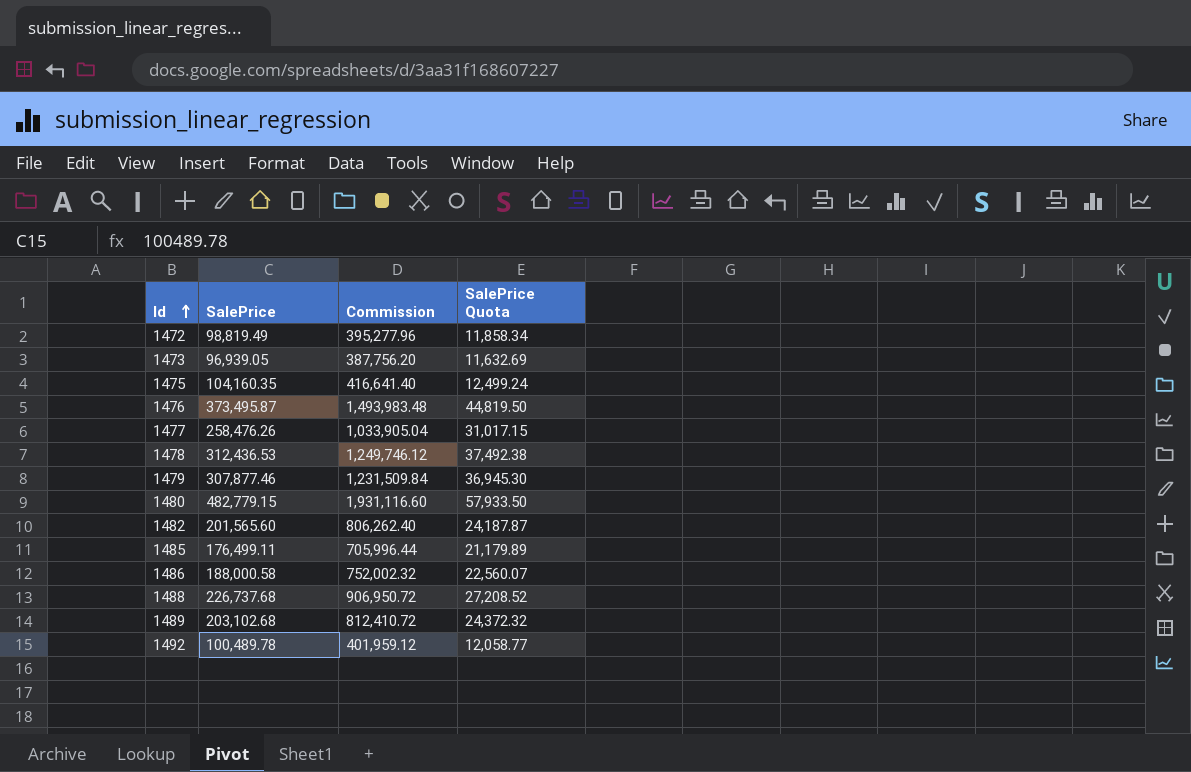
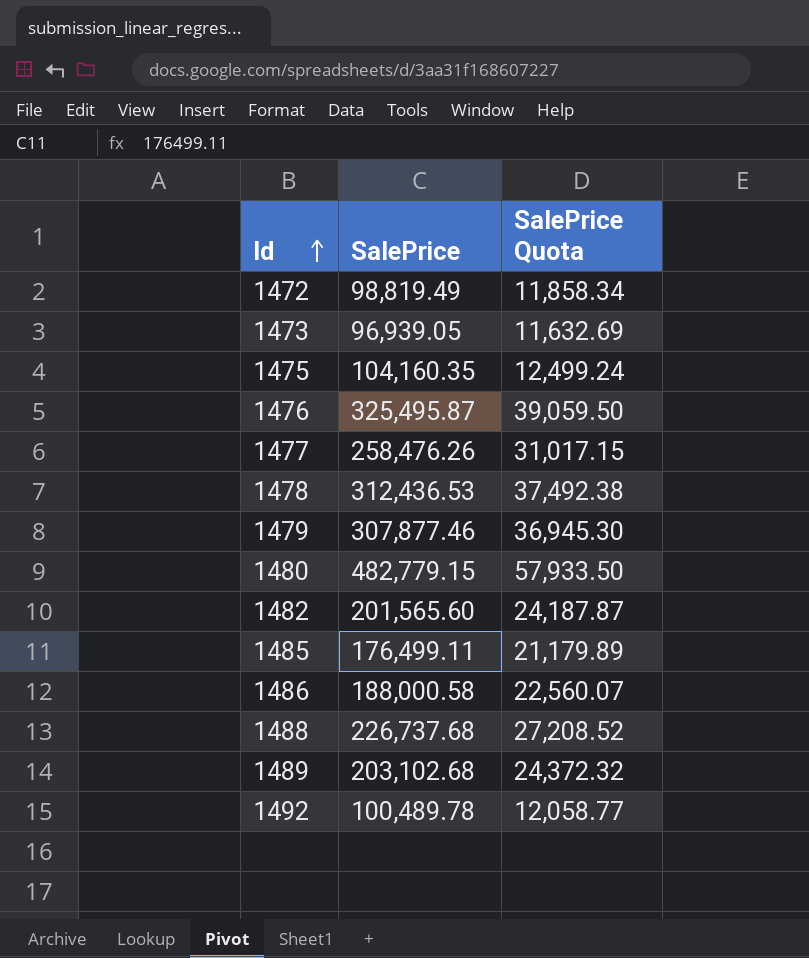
column Commission | formula: [SalePrice] * 4 -> none
1476 | SalePrice: 373,495.87 -> 325,495.87
1476 | SalePrice Quota: 44,819.50 -> 39,059.50

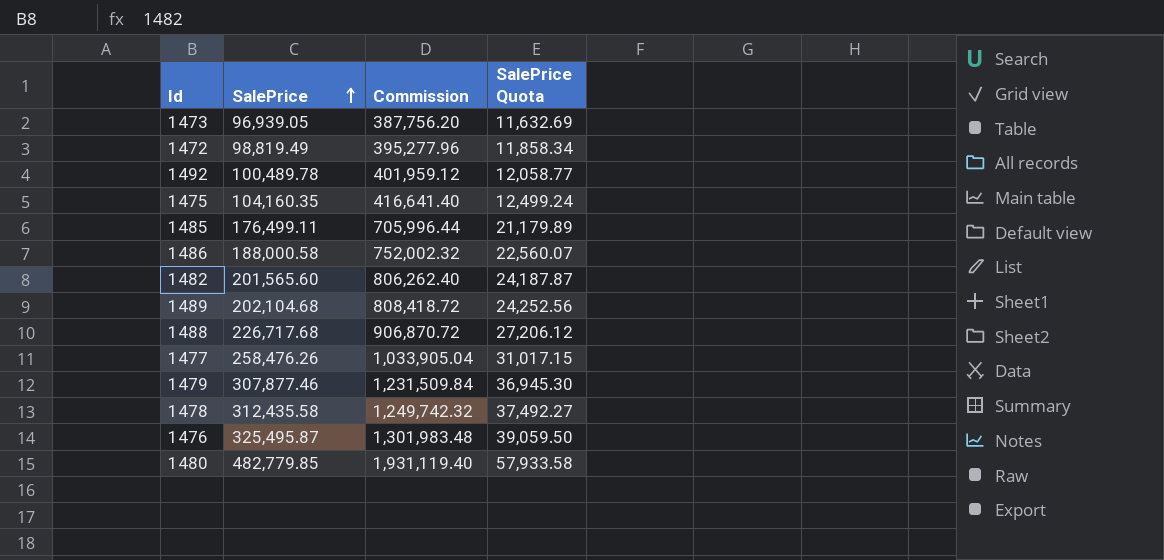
row order: Id ascending -> SalePrice ascending
column Commission | formula: none -> [SalePrice] * 4
1489 | SalePrice: 203,102.68 -> 202,104.68
1489 | SalePrice Quota: 24,372.32 -> 24,252.56
1488 | SalePrice: 226,737.68 -> 226,717.68
1488 | SalePrice Quota: 27,208.52 -> 27,206.12
1478 | SalePrice: 312,436.53 -> 312,435.58
1478 | SalePrice Quota: 37,492.38 -> 37,492.27
1480 | SalePrice: 482,779.15 -> 482,779.85
1480 | SalePrice Quota: 57,933.50 -> 57,933.58

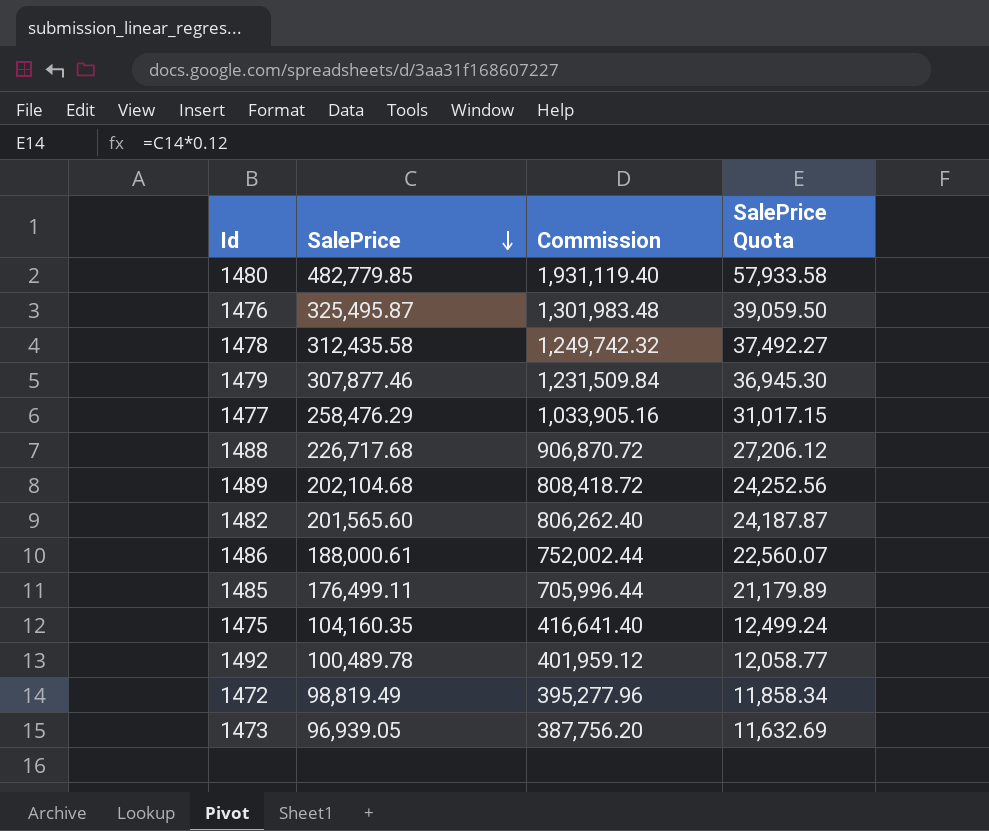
row order: SalePrice ascending -> SalePrice descending
1477 | SalePrice: 258,476.26 -> 258,476.29
1477 | Commission: 1,033,905.04 -> 1,033,905.16
1486 | SalePrice: 188,000.58 -> 188,000.61
1486 | Commission: 752,002.32 -> 752,002.44

